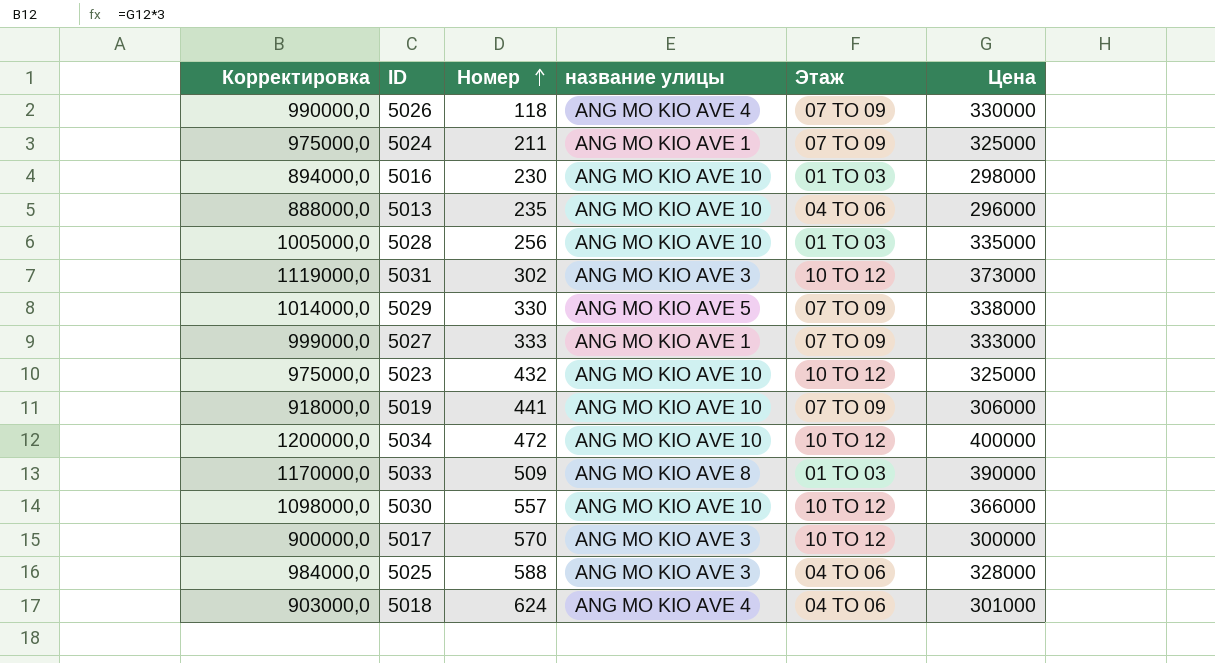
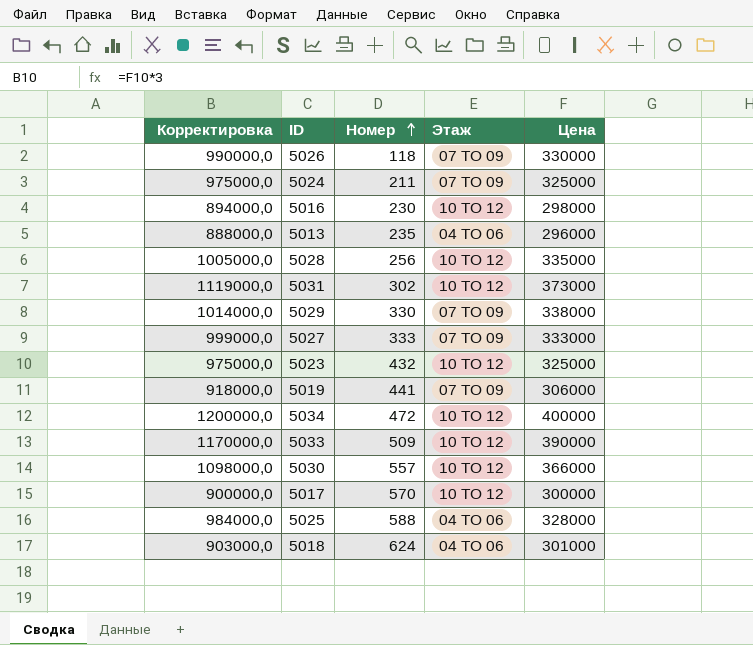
column название улицы | position: 4 -> none
5016 | Этаж: 01 TO 03 -> 10 TO 12
5028 | Этаж: 01 TO 03 -> 10 TO 12
5033 | Этаж: 01 TO 03 -> 10 TO 12

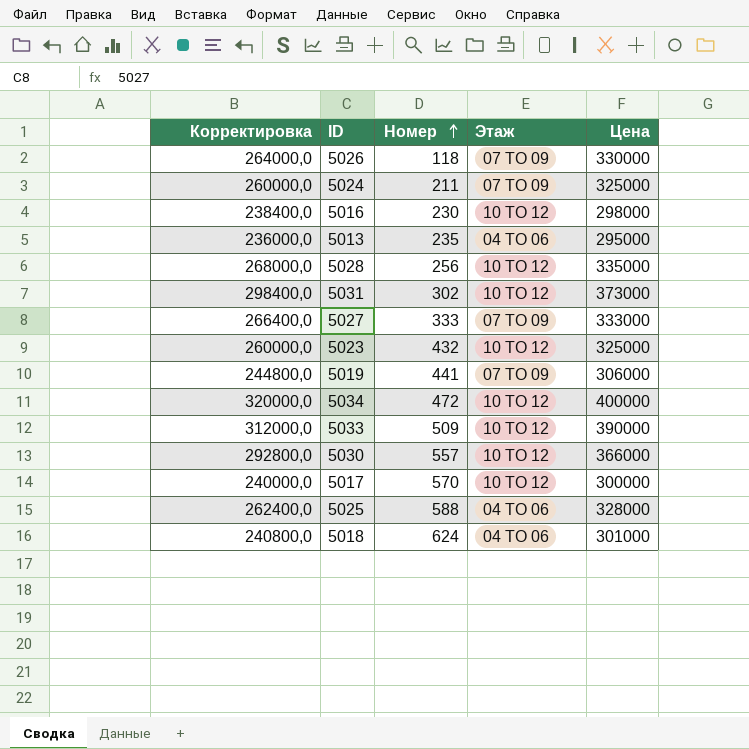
column Корректировка | formula: [Цена] * 3 -> [Цена] * 0,8
row 5029: 1014000,0 | 330 | 07 TO 09 | 338000 -> none
5013 | Цена: 296000 -> 295000

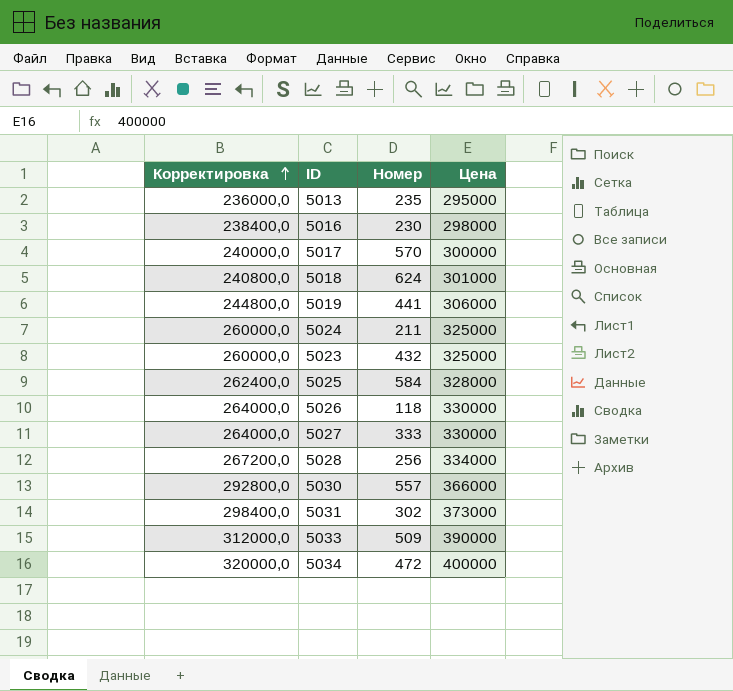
row order: Номер ascending -> Корректировка ascending
column Этаж | position: 4 -> none
5025 | Номер: 588 -> 584
5027 | Корректировка: 266400,0 -> 264000,0
5027 | Цена: 333000 -> 330000
5028 | Корректировка: 268000,0 -> 267200,0
5028 | Цена: 335000 -> 334000

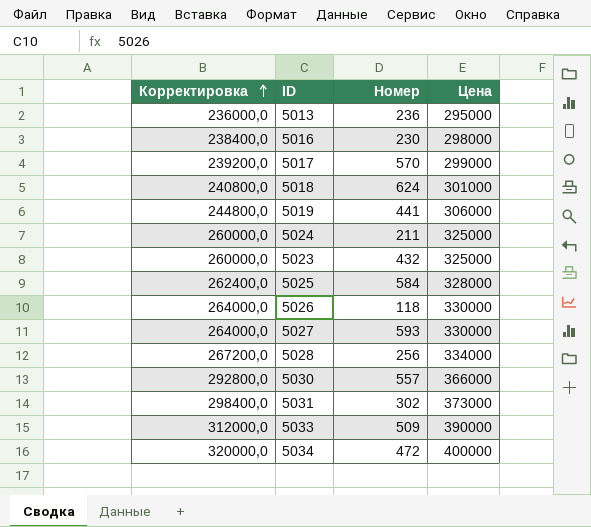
5013 | Номер: 235 -> 236
5017 | Корректировка: 240000,0 -> 239200,0
5017 | Цена: 300000 -> 299000
5027 | Номер: 333 -> 593

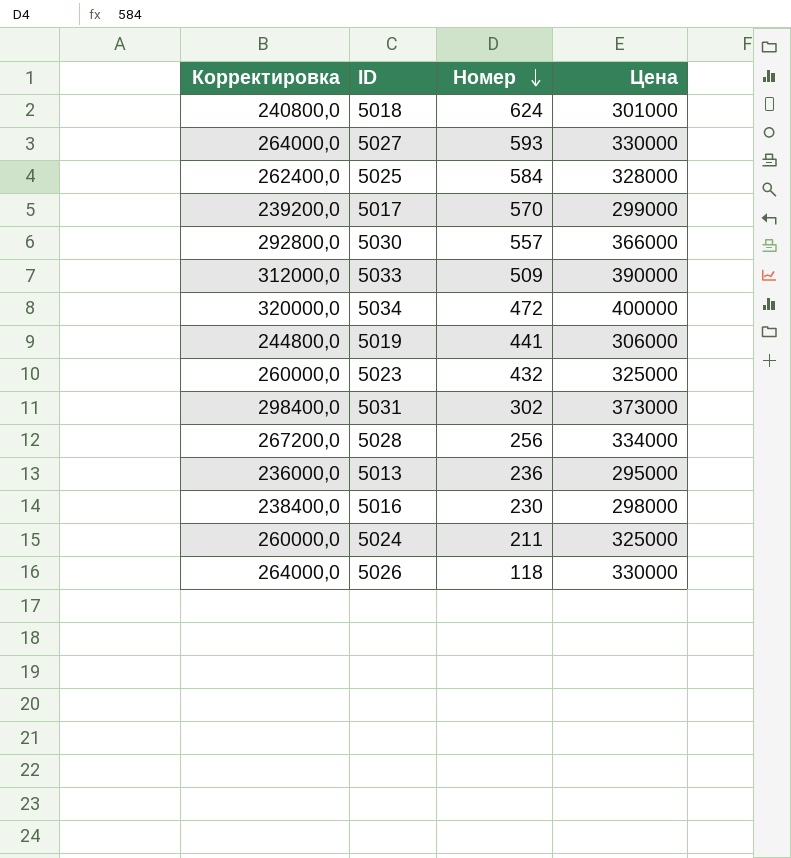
row order: Корректировка ascending -> Номер descending

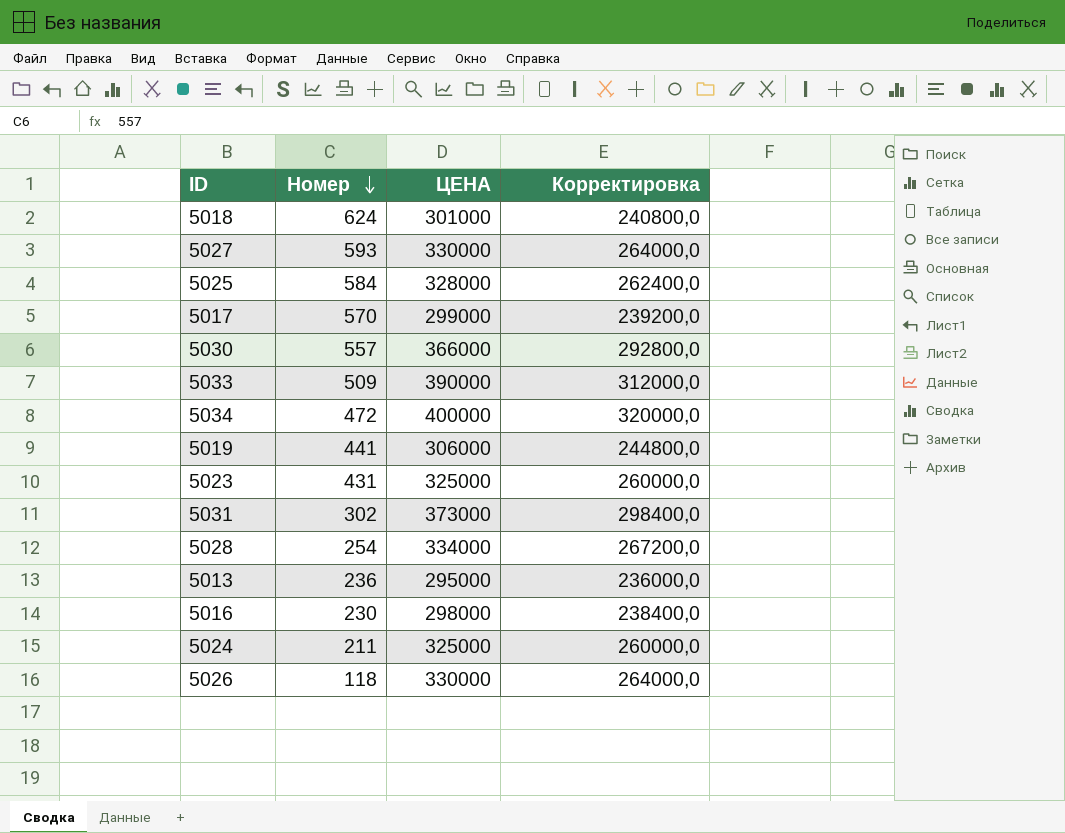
column name: Цена -> ЦЕНА
column Корректировка | position: 1 -> 4
5023 | Номер: 432 -> 431
5028 | Номер: 256 -> 254

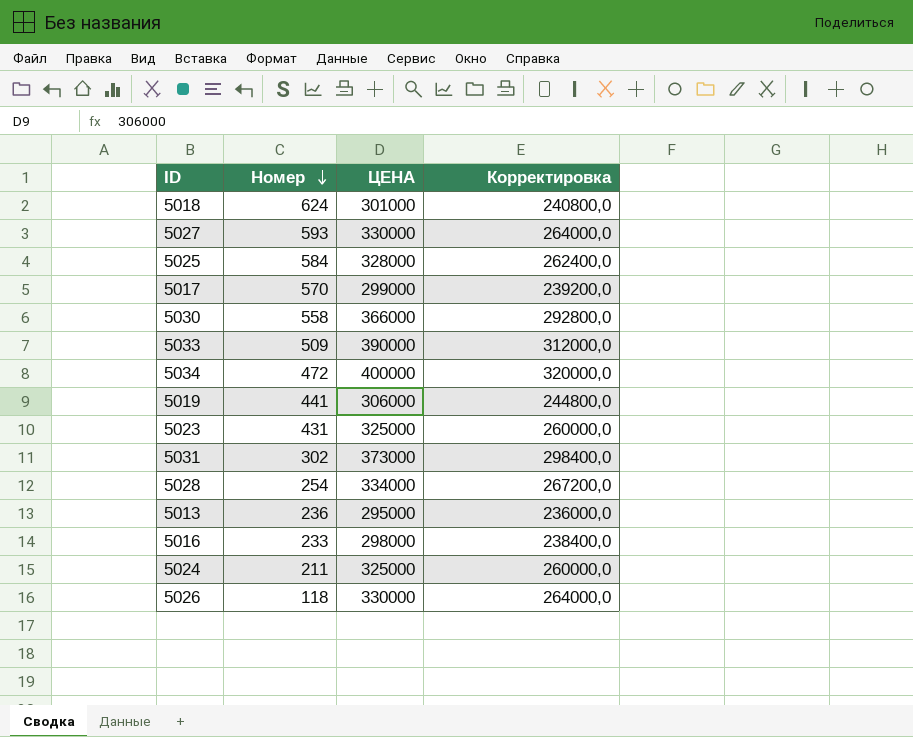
5030 | Номер: 557 -> 558
5016 | Номер: 230 -> 233

